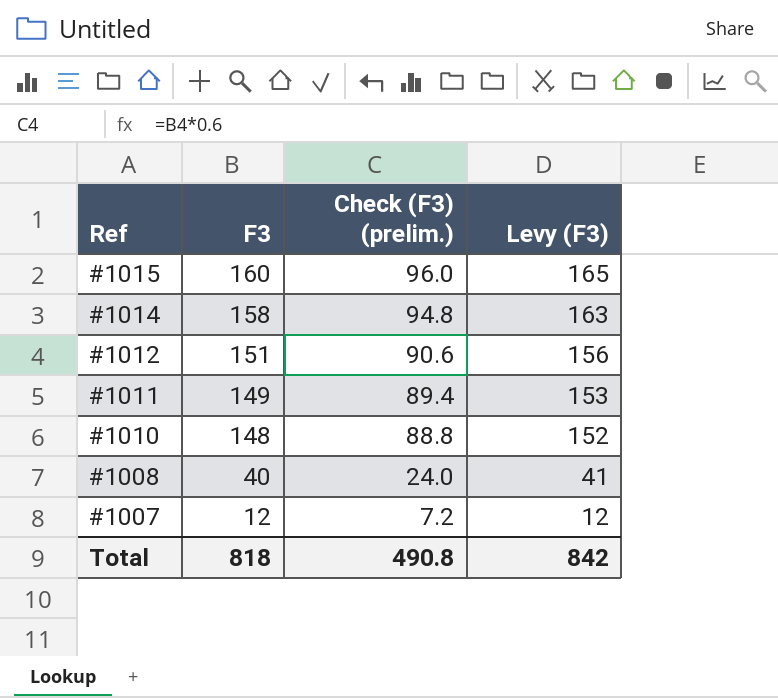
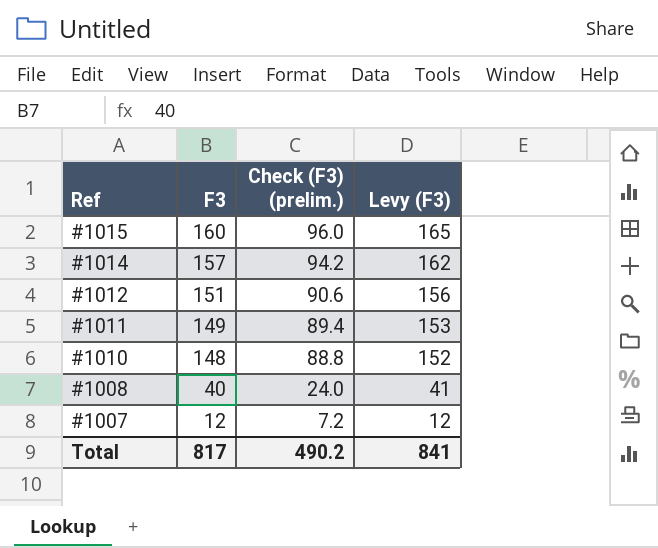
#1014 | F3: 158 -> 157
#1014 | Check (F3) (prelim.): 94.8 -> 94.2
#1014 | Levy (F3): 163 -> 162
Total | F3: 818 -> 817
Total | Check (F3) (prelim.): 490.8 -> 490.2
Total | Levy (F3): 842 -> 841

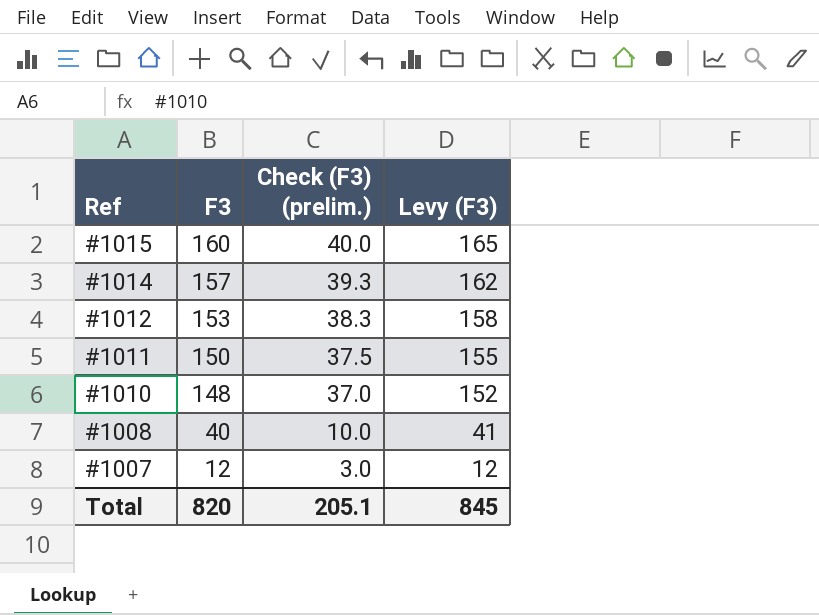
column Check (F3) (prelim.) | formula: [F3] * 0.6 -> [F3] * 0.25
#1012 | F3: 151 -> 153
#1012 | Levy (F3): 156 -> 158
#1011 | F3: 149 -> 150
#1011 | Levy (F3): 153 -> 155
Total | F3: 817 -> 820
Total | Check (F3) (prelim.): 490.2 -> 205.1
Total | Levy (F3): 841 -> 845

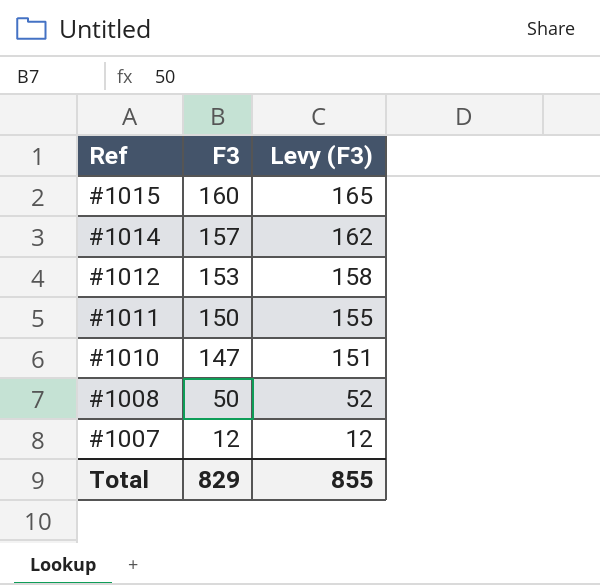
column Check (F3) (prelim.) | formula: [F3] * 0.25 -> none
#1010 | F3: 148 -> 147
#1010 | Levy (F3): 152 -> 151
#1008 | F3: 40 -> 50
#1008 | Levy (F3): 41 -> 52
Total | F3: 820 -> 829
Total | Levy (F3): 845 -> 855

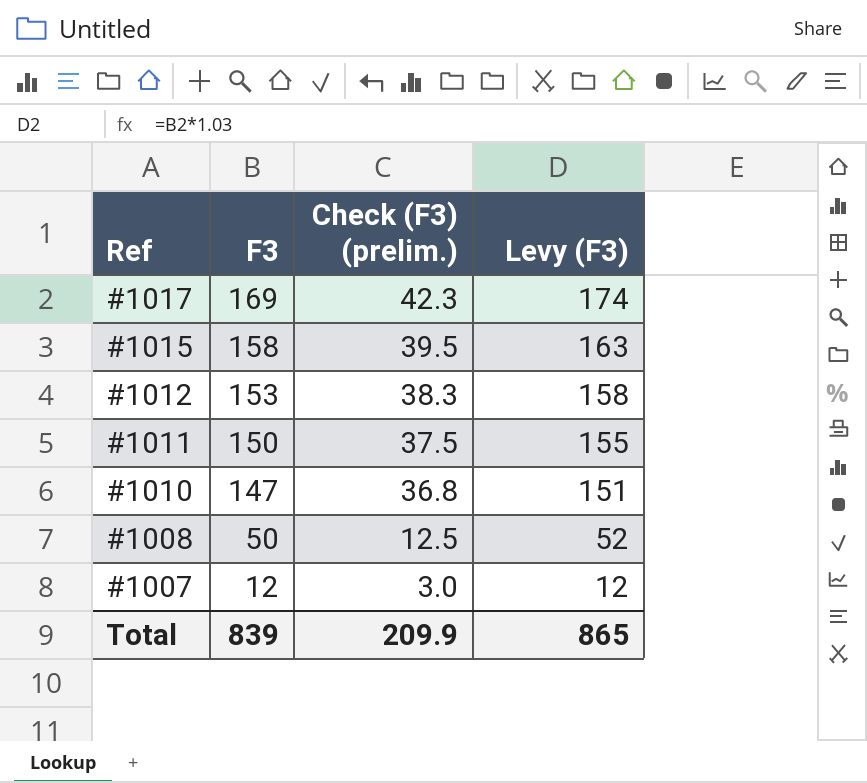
column Check (F3) (prelim.) | formula: none -> [F3] * 0.25
row #1014: 157 | 162 -> none
row #1017: none -> 169 | 42.3 | 174
#1015 | F3: 160 -> 158
#1015 | Levy (F3): 165 -> 163
Total | F3: 829 -> 839
Total | Levy (F3): 855 -> 865

